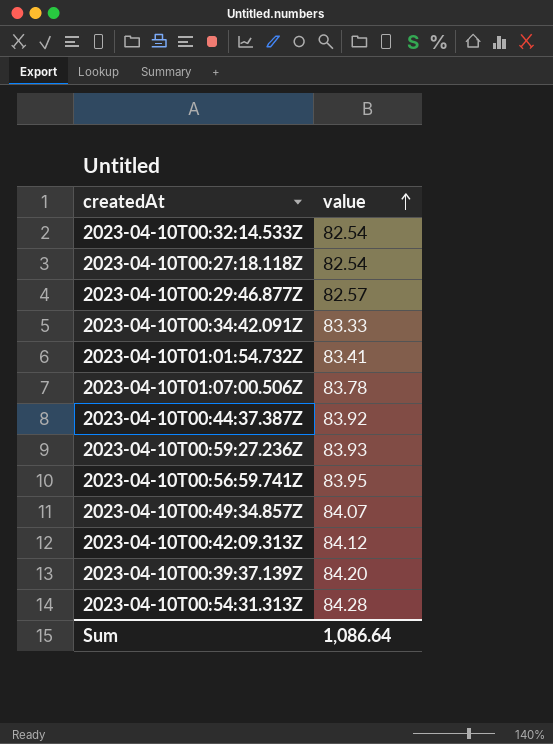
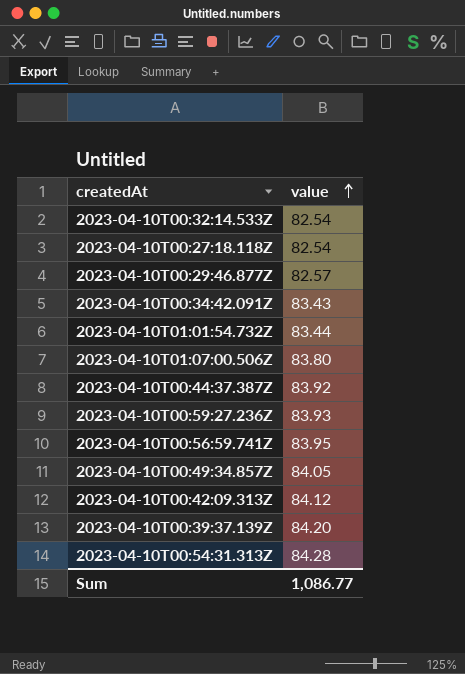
2023-04-10T00:34:42.091Z | value: 83.33 -> 83.43
2023-04-10T01:01:54.732Z | value: 83.41 -> 83.44
2023-04-10T01:07:00.506Z | value: 83.78 -> 83.80
2023-04-10T00:49:34.857Z | value: 84.07 -> 84.05
Sum | value: 1,086.64 -> 1,086.77

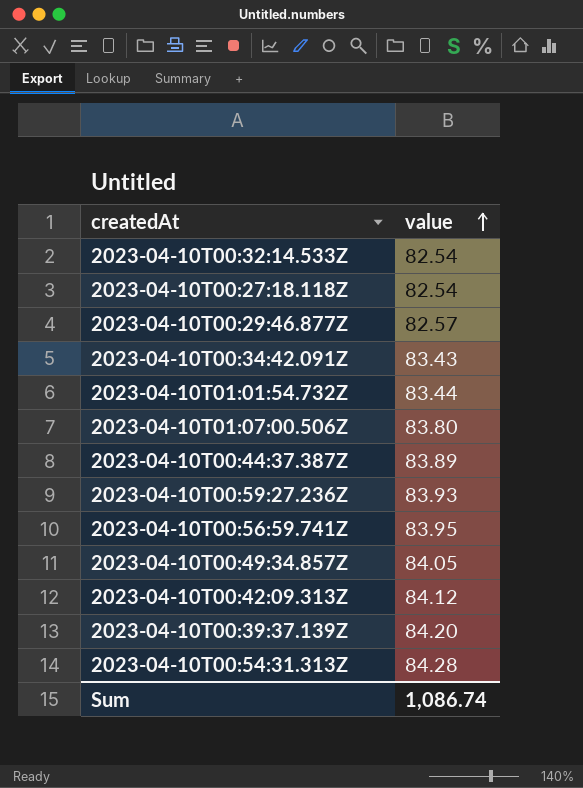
2023-04-10T00:44:37.387Z | value: 83.92 -> 83.89
Sum | value: 1,086.77 -> 1,086.74

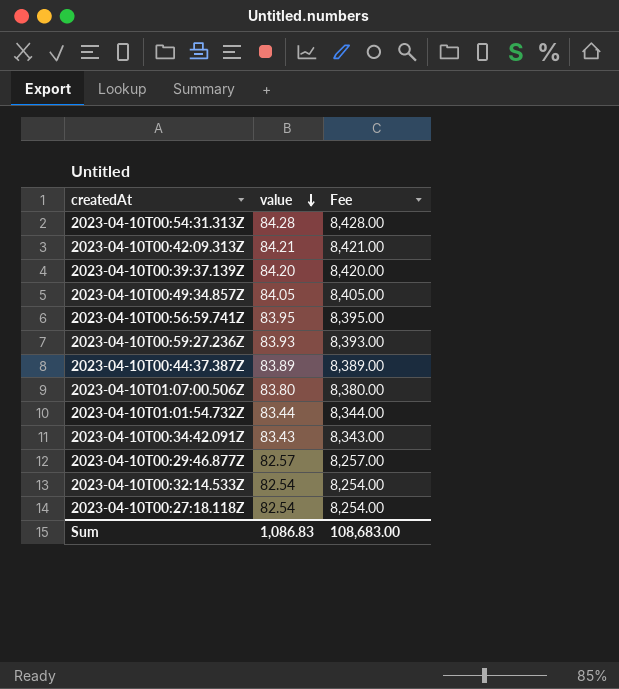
row order: value ascending -> value descending
column Fee | formula: none -> [value] * 100
2023-04-10T00:42:09.313Z | value: 84.12 -> 84.21
Sum | value: 1,086.74 -> 1,086.83

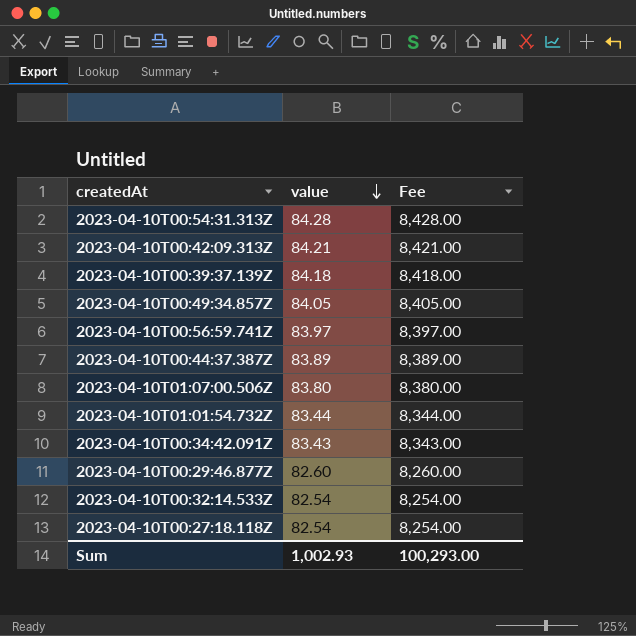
row 2023-04-10T00:59:27.236Z: 83.93 | 8,393.00 -> none
2023-04-10T00:39:37.139Z | value: 84.20 -> 84.18
2023-04-10T00:39:37.139Z | Fee: 8,420.00 -> 8,418.00
2023-04-10T00:56:59.741Z | value: 83.95 -> 83.97
2023-04-10T00:56:59.741Z | Fee: 8,395.00 -> 8,397.00
2023-04-10T00:29:46.877Z | value: 82.57 -> 82.60
2023-04-10T00:29:46.877Z | Fee: 8,257.00 -> 8,260.00
Sum | value: 1,086.83 -> 1,002.93
Sum | Fee: 108,683.00 -> 100,293.00

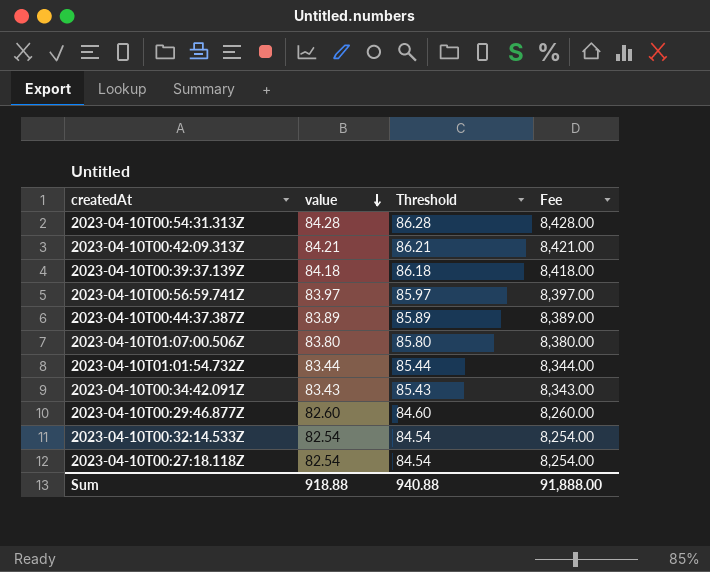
column Threshold | formula: none -> [value] + 2
row 2023-04-10T00:49:34.857Z: 84.05 | 8,405.00 -> none
Sum | value: 1,002.93 -> 918.88
Sum | Fee: 100,293.00 -> 91,888.00

